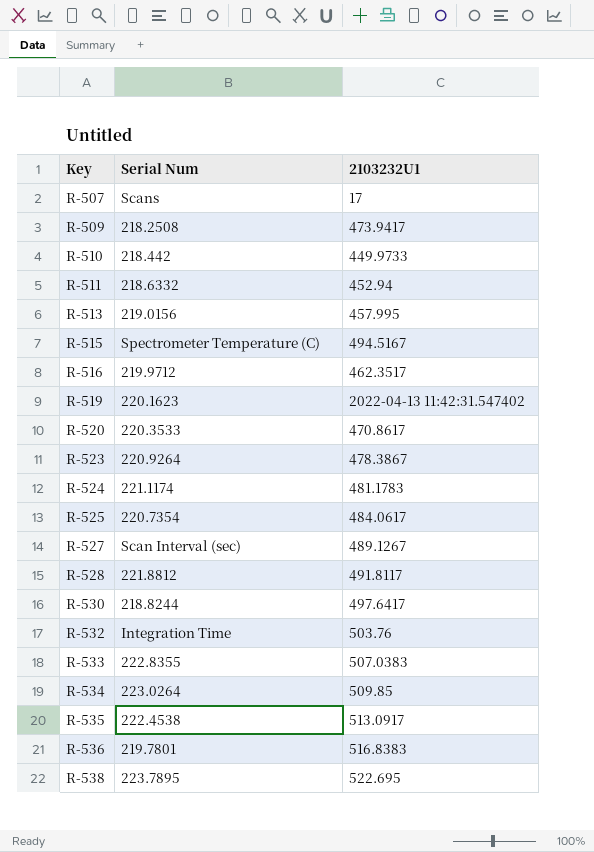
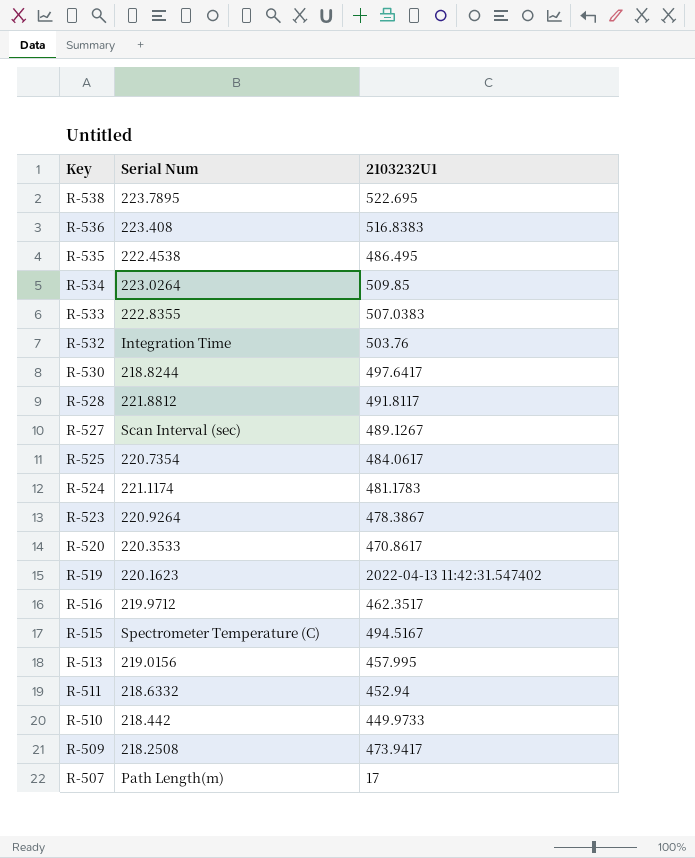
row order: Key ascending -> Key descending
R-536 | Serial Num: 219.7801 -> 223.408
R-535 | 2103232U1: 513.0917 -> 486.495
R-507 | Serial Num: Scans -> Path Length(m)

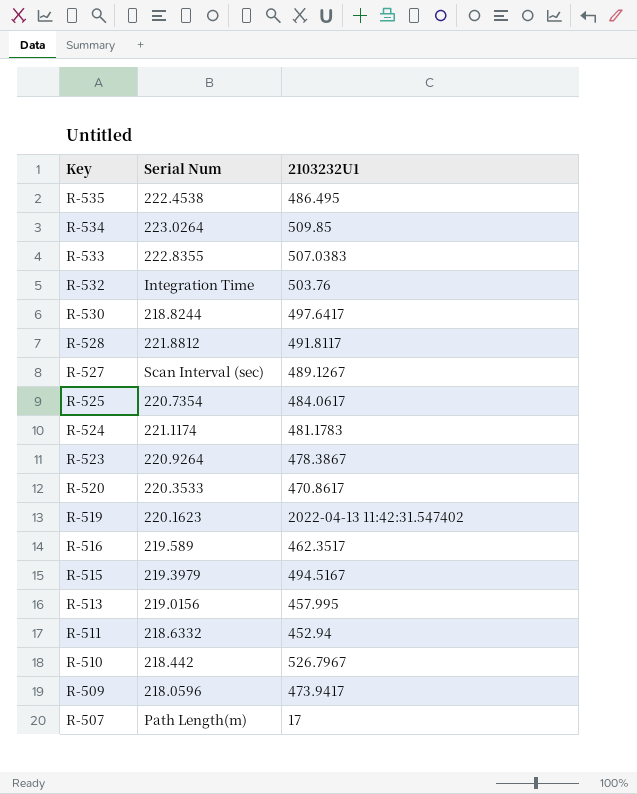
row R-538: 223.7895 | 522.695 -> none
row R-536: 223.408 | 516.8383 -> none
R-516 | Serial Num: 219.9712 -> 219.589
R-515 | Serial Num: Spectrometer Temperature (C) -> 219.3979
R-510 | 2103232U1: 449.9733 -> 526.7967
R-509 | Serial Num: 218.2508 -> 218.0596

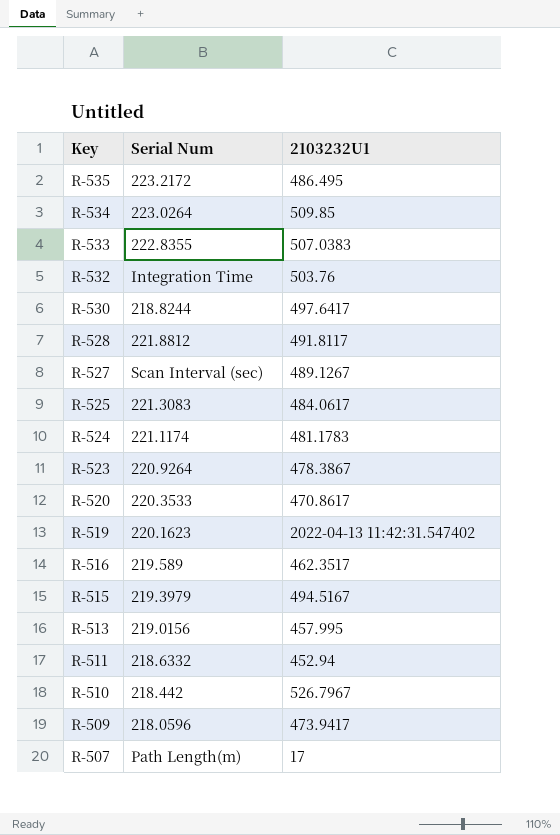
R-535 | Serial Num: 222.4538 -> 223.2172
R-525 | Serial Num: 220.7354 -> 221.3083

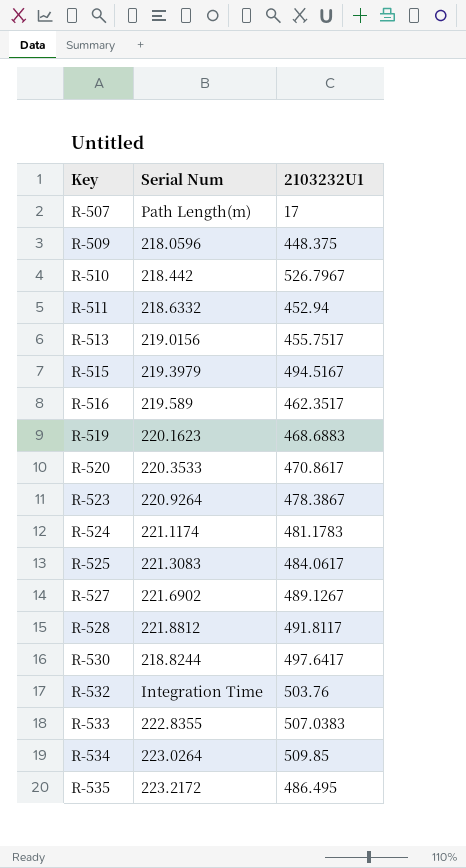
row order: Key descending -> Key ascending
R-509 | 2103232U1: 473.9417 -> 448.375
R-513 | 2103232U1: 457.995 -> 455.7517
R-519 | 2103232U1: 2022-04-13 11:42:31.547402 -> 468.6883
R-527 | Serial Num: Scan Interval (sec) -> 221.6902

